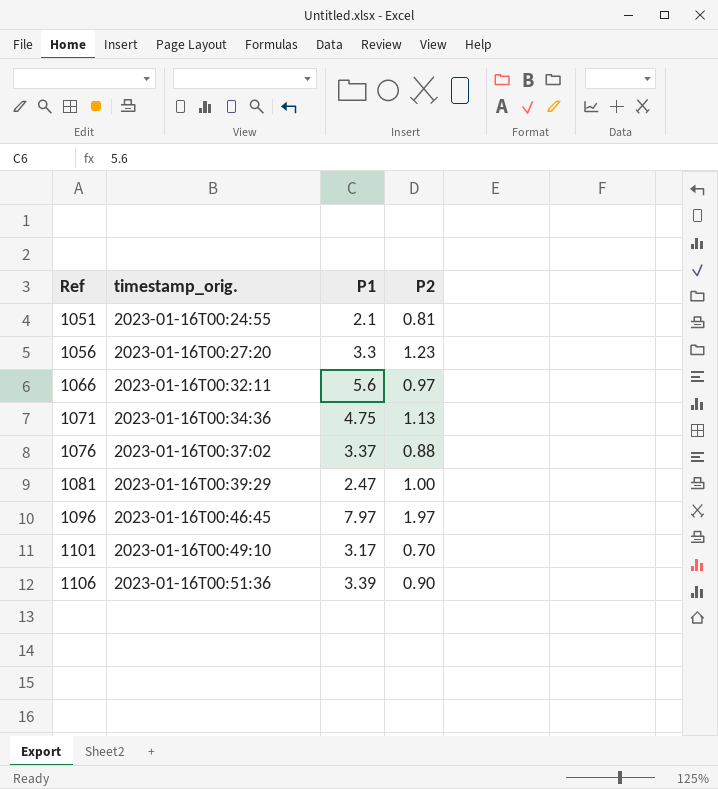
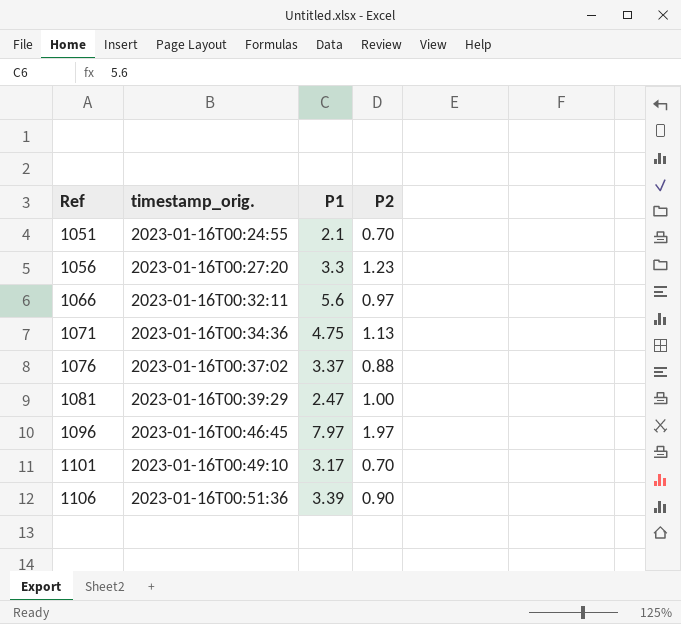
1051 | P2: 0.81 -> 0.70

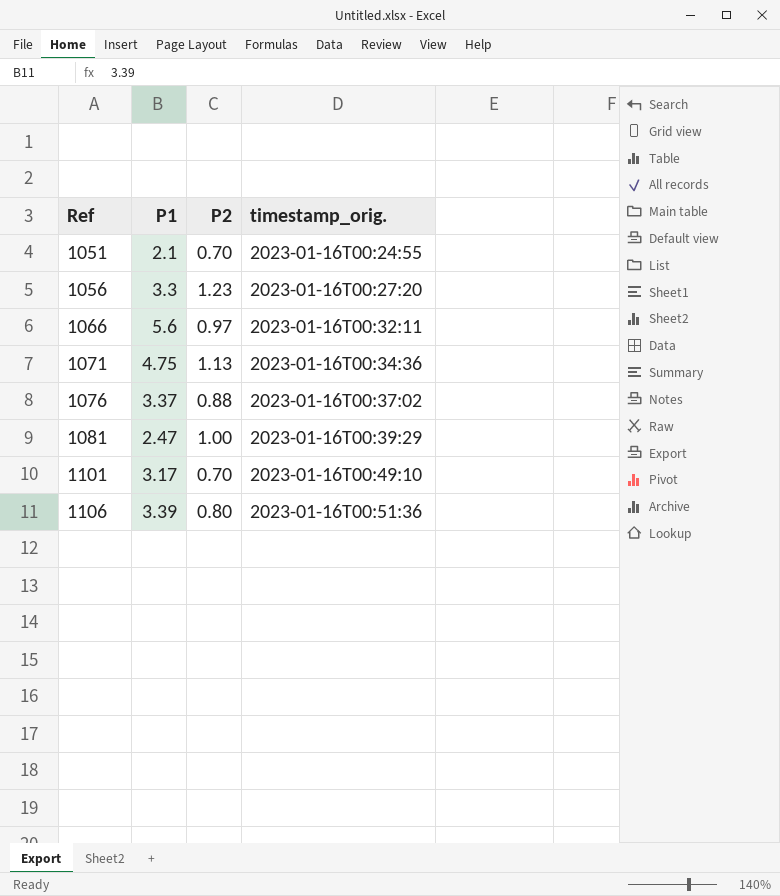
column timestamp_orig. | position: 2 -> 4
row 1096: 2023-01-16T00:46:45 | 7.97 | 1.97 -> none
1106 | P2: 0.90 -> 0.80

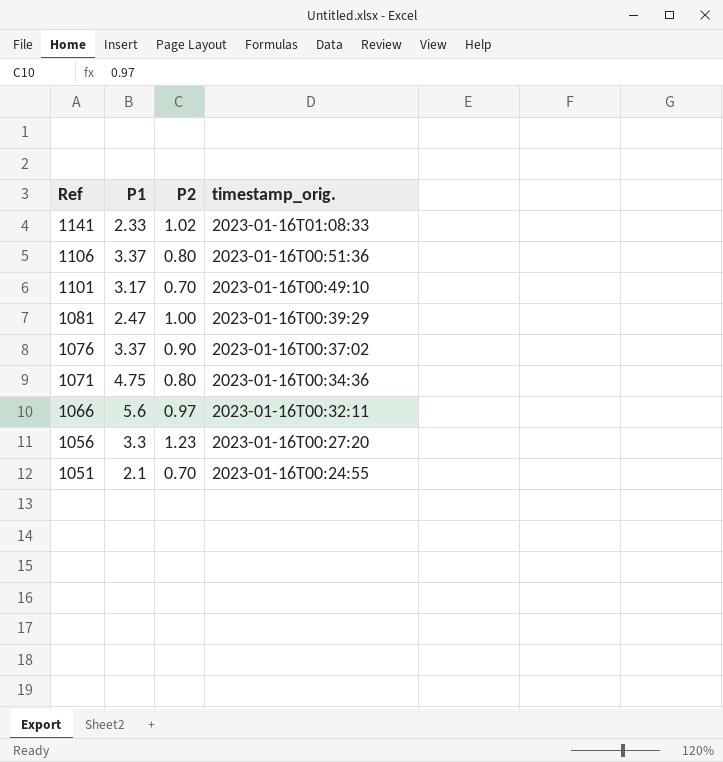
row order: Ref ascending -> Ref descending
row 1141: none -> 2.33 | 1.02 | 2023-01-16T01:08:33
1106 | P1: 3.39 -> 3.37
1076 | P2: 0.88 -> 0.90
1071 | P2: 1.13 -> 0.80

